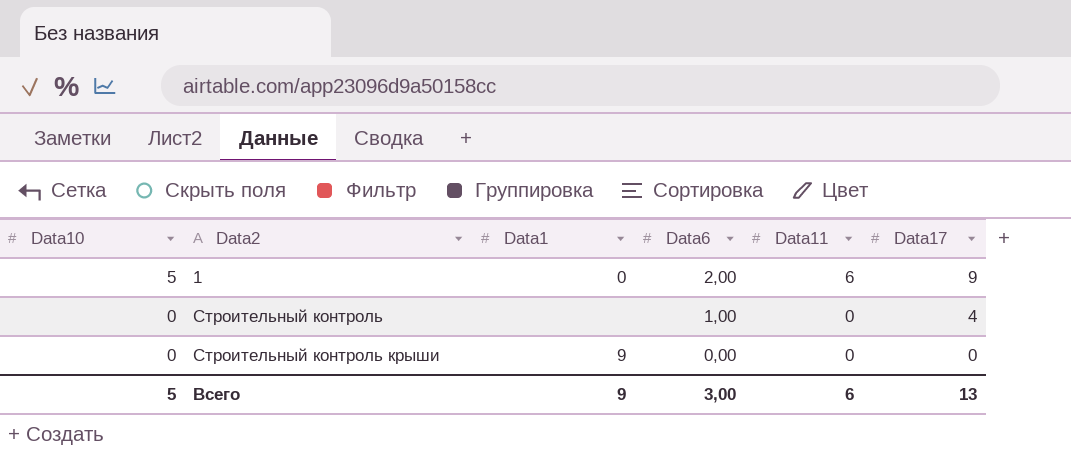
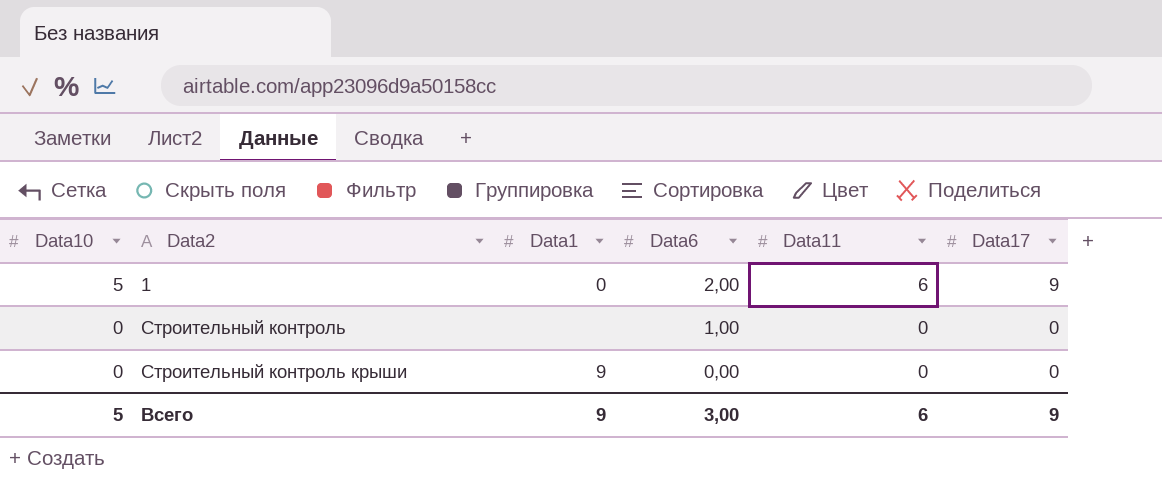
Строительный контроль | Data17: 4 -> 0
Всего | Data17: 13 -> 9

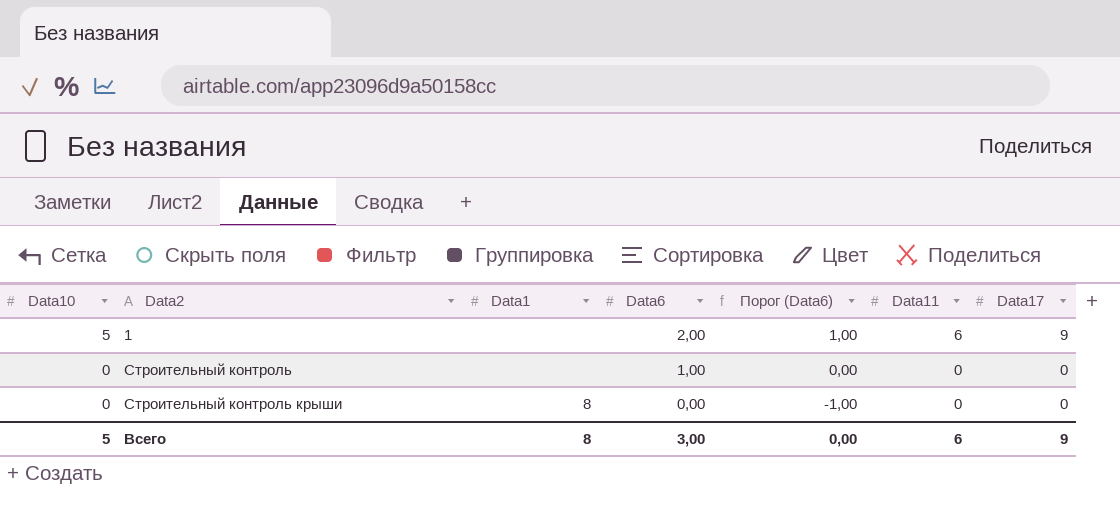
column Порог (Data6) | formula: none -> [Data6] - 1
1 | Data1: 0 -> none
Строительный контроль крыши | Data1: 9 -> 8
Всего | Data1: 9 -> 8

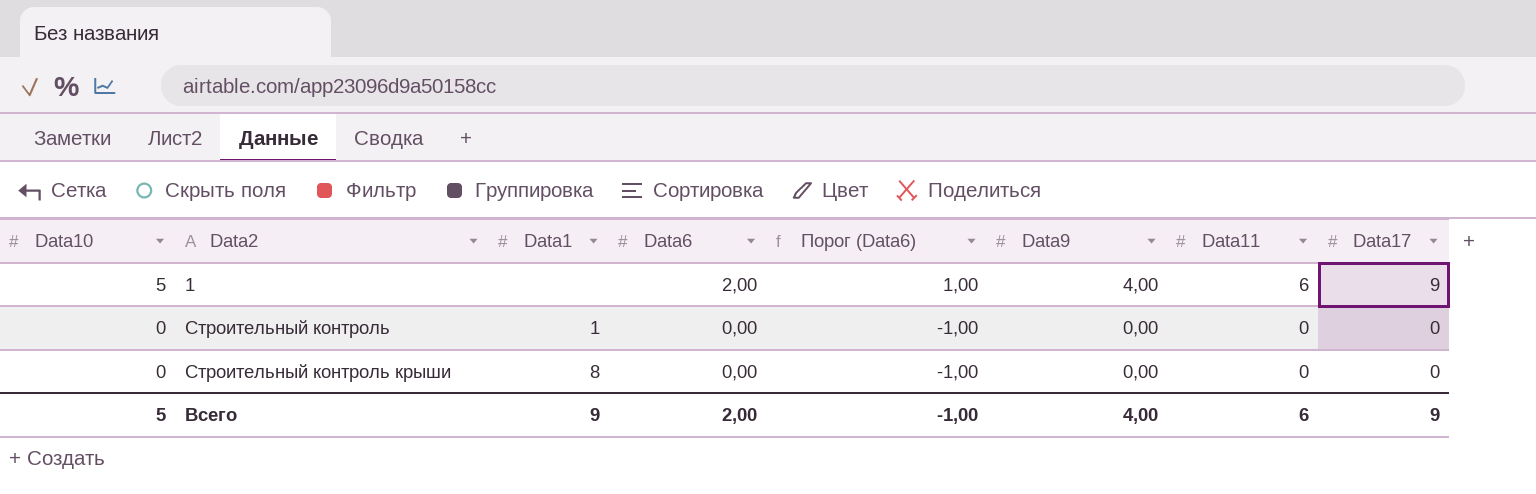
column Data9 | position: none -> 6
Строительный контроль | Data1: none -> 1
Строительный контроль | Data6: 1,00 -> 0,00
Строительный контроль | Порог (Data6): 0,00 -> -1,00
Всего | Data1: 8 -> 9
Всего | Data6: 3,00 -> 2,00
Всего | Порог (Data6): 0,00 -> -1,00

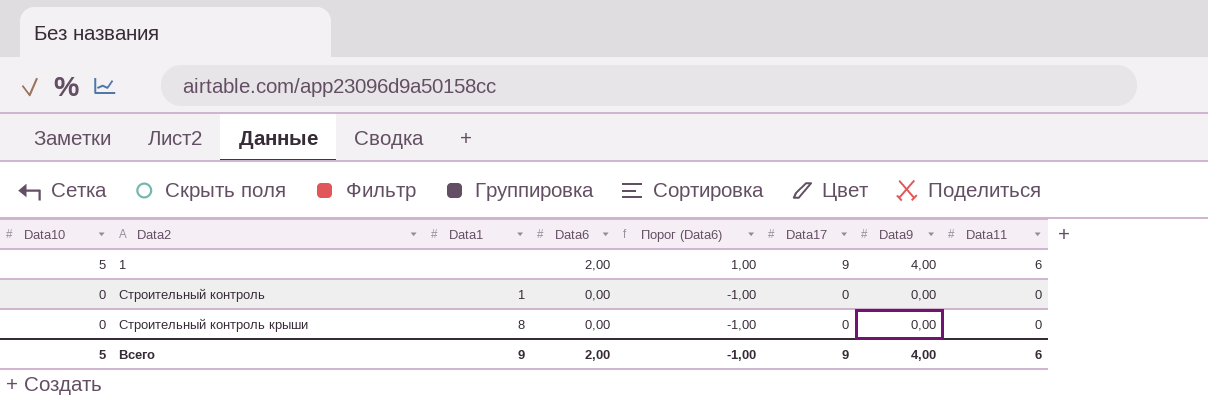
column Data17 | position: 8 -> 6

